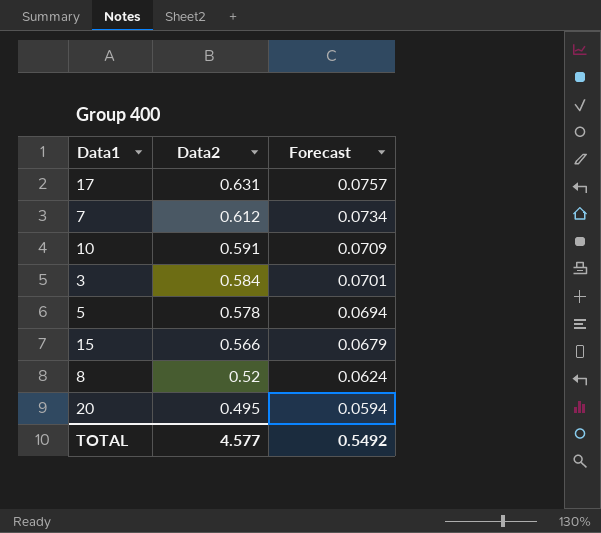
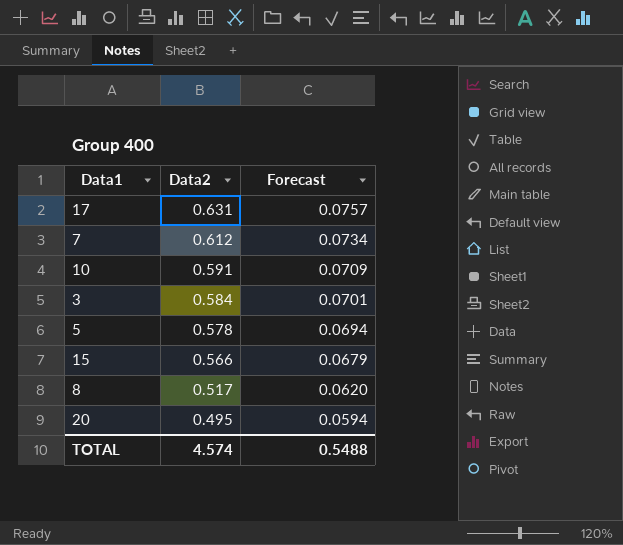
8 | Data2: 0.52 -> 0.517
8 | Forecast: 0.0624 -> 0.0620
TOTAL | Data2: 4.577 -> 4.574
TOTAL | Forecast: 0.5492 -> 0.5488

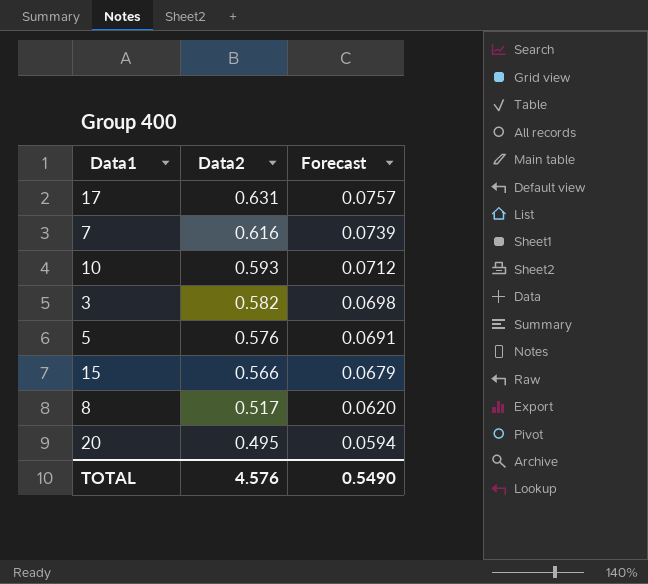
7 | Data2: 0.612 -> 0.616
7 | Forecast: 0.0734 -> 0.0739
10 | Data2: 0.591 -> 0.593
10 | Forecast: 0.0709 -> 0.0712
3 | Data2: 0.584 -> 0.582
3 | Forecast: 0.0701 -> 0.0698
5 | Data2: 0.578 -> 0.576
5 | Forecast: 0.0694 -> 0.0691
TOTAL | Data2: 4.574 -> 4.576
TOTAL | Forecast: 0.5488 -> 0.5490

